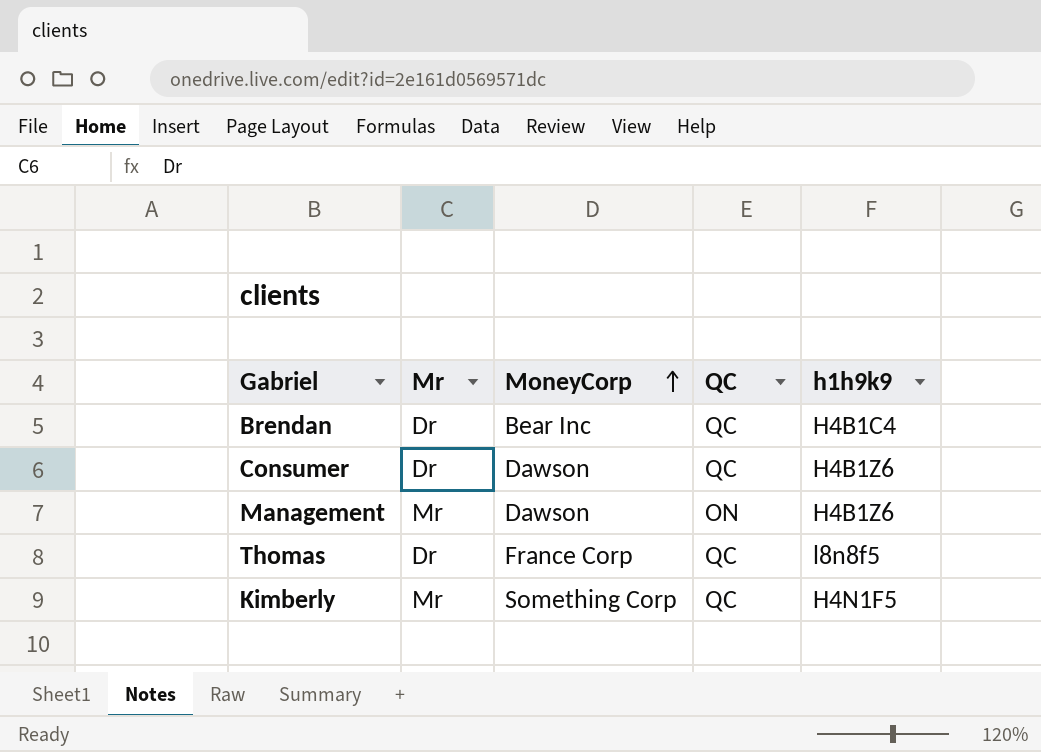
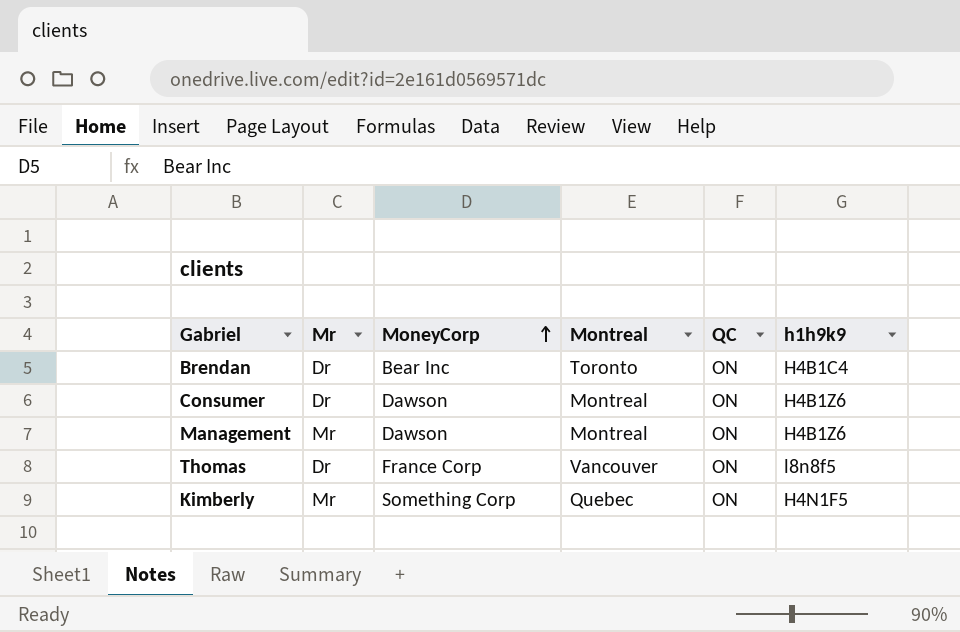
column Montreal | position: none -> 4
Brendan | QC: QC -> ON
Consumer | QC: QC -> ON
Thomas | QC: QC -> ON
Kimberly | QC: QC -> ON

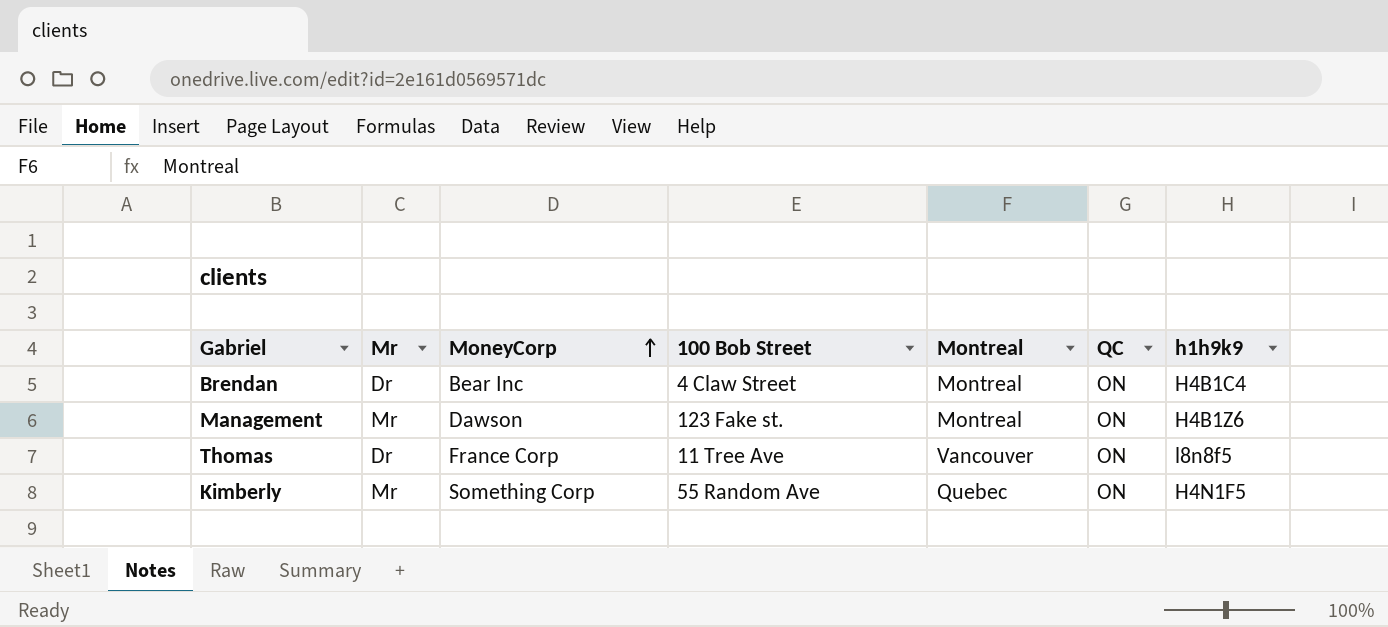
column 100 Bob Street | position: none -> 4
row Consumer: Dr | Dawson | Montreal | ON | H4B1Z6 -> none
Brendan | Montreal: Toronto -> Montreal

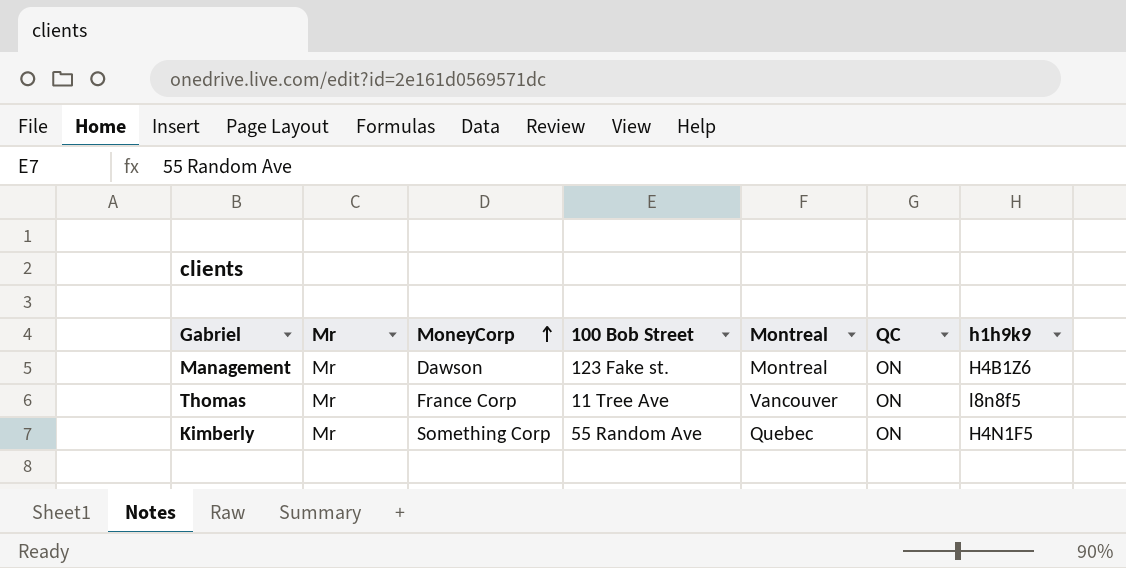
row Brendan: Dr | Bear Inc | 4 Claw Street | Montreal | ON | H4B1C4 -> none
Thomas | Mr: Dr -> Mr

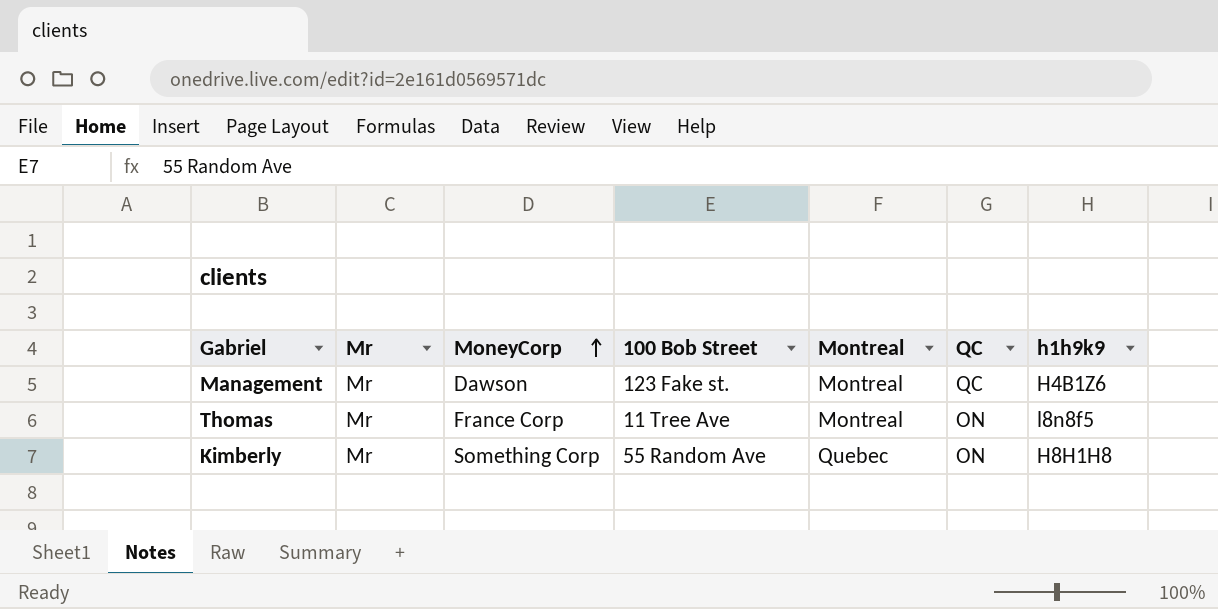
Management | QC: ON -> QC
Thomas | Montreal: Vancouver -> Montreal
Kimberly | h1h9k9: H4N1F5 -> H8H1H8

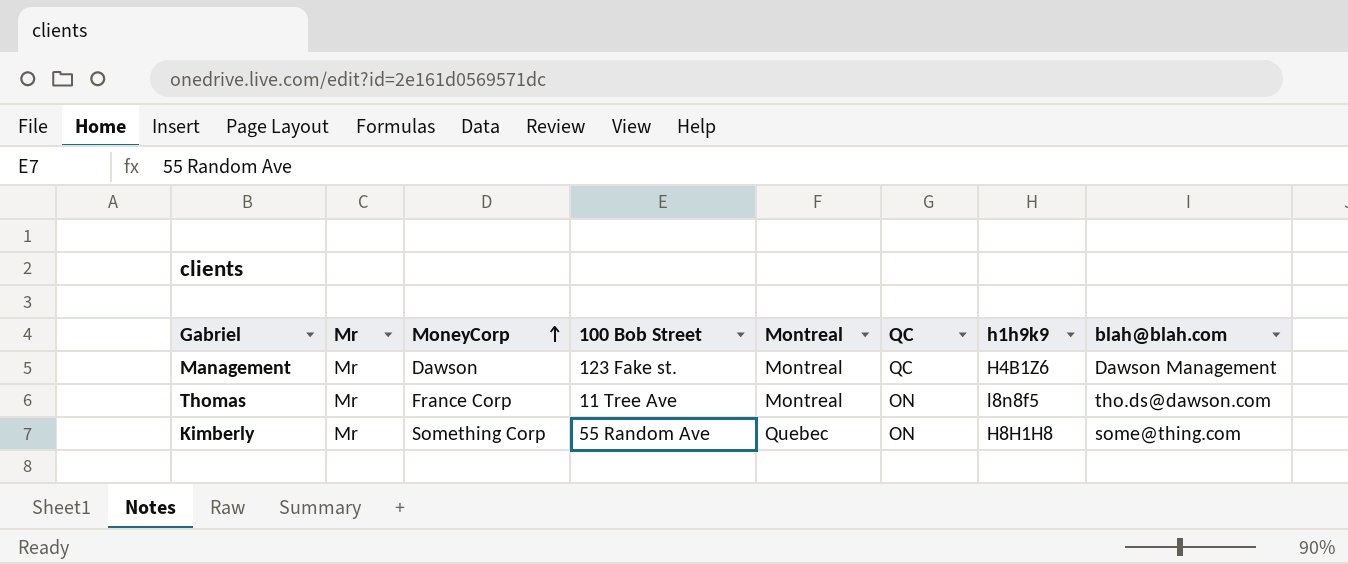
column blah@blah.com | position: none -> 8

